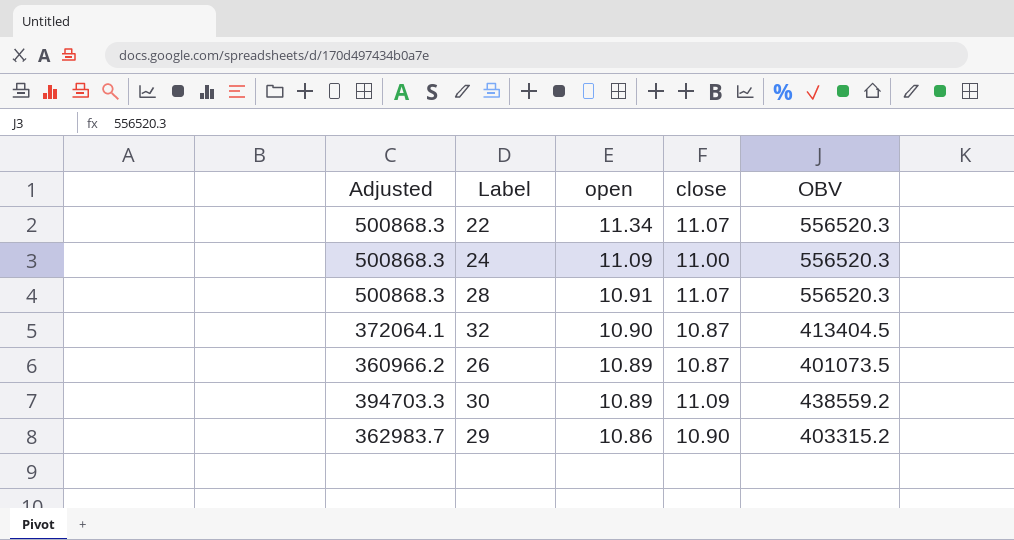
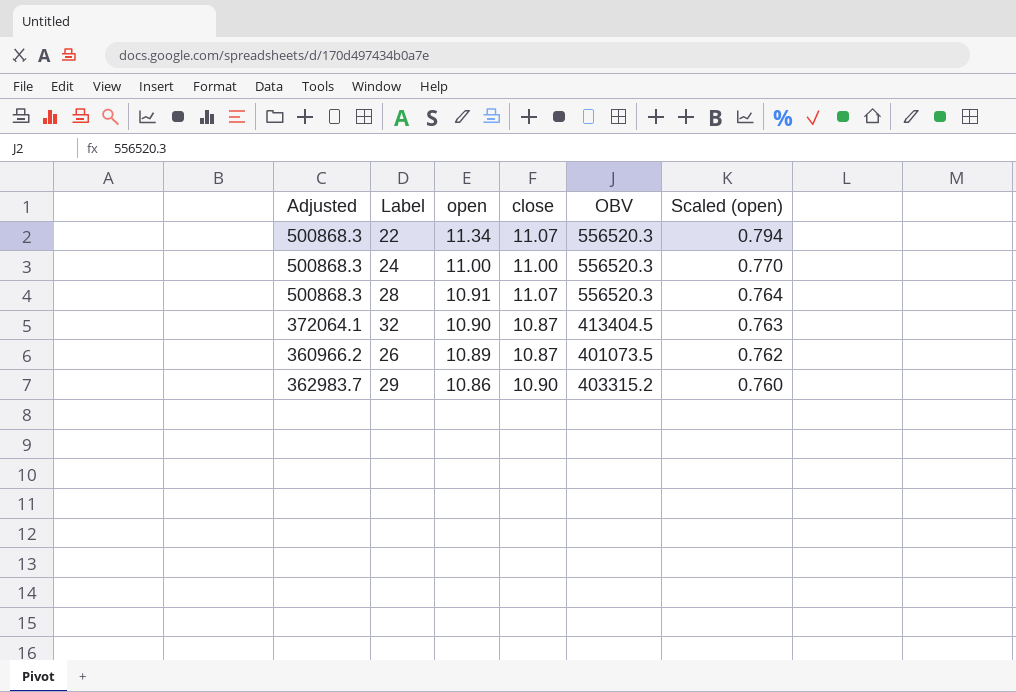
column Scaled (open) | formula: none -> [open] * 0.07
row 30: 394703.3 | 10.89 | 11.09 | 438559.2 -> none
24 | open: 11.09 -> 11.00

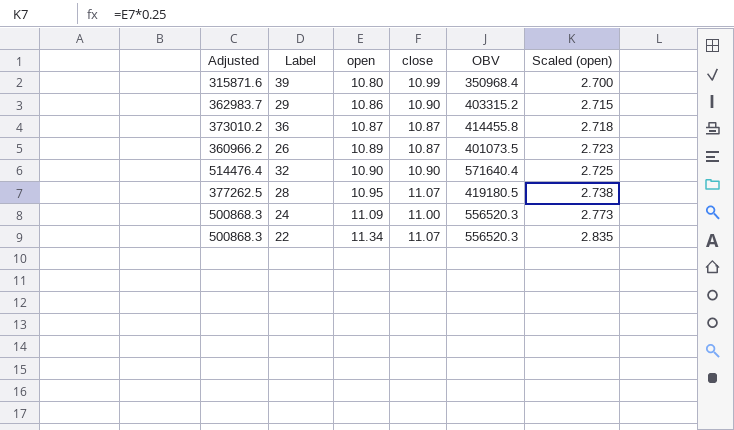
row order: open descending -> open ascending
column Scaled (open) | formula: [open] * 0.07 -> [open] * 0.25
row 39: none -> 315871.6 | 10.80 | 10.99 | 350968.4 | 2.700
row 36: none -> 373010.2 | 10.87 | 10.87 | 414455.8 | 2.718
32 | Adjusted: 372064.1 -> 514476.4
32 | close: 10.87 -> 10.90
32 | OBV: 413404.5 -> 571640.4
28 | Adjusted: 500868.3 -> 377262.5
28 | open: 10.91 -> 10.95
28 | OBV: 556520.3 -> 419180.5
24 | open: 11.00 -> 11.09

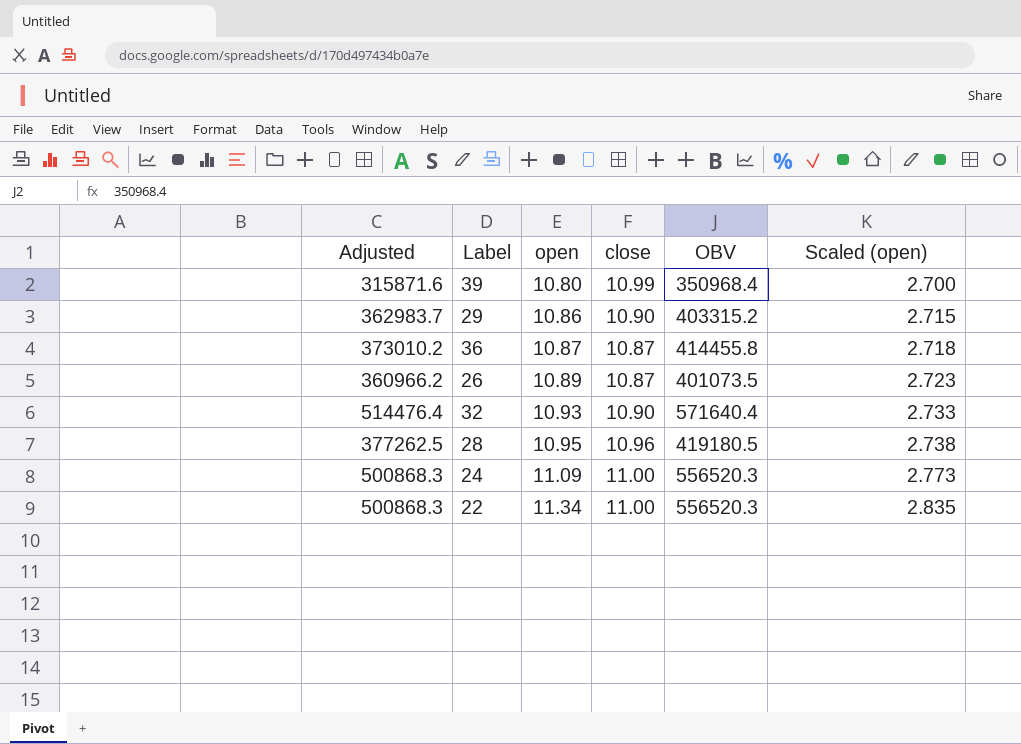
32 | open: 10.90 -> 10.93
32 | Scaled (open): 2.725 -> 2.733
28 | close: 11.07 -> 10.96
22 | close: 11.07 -> 11.00

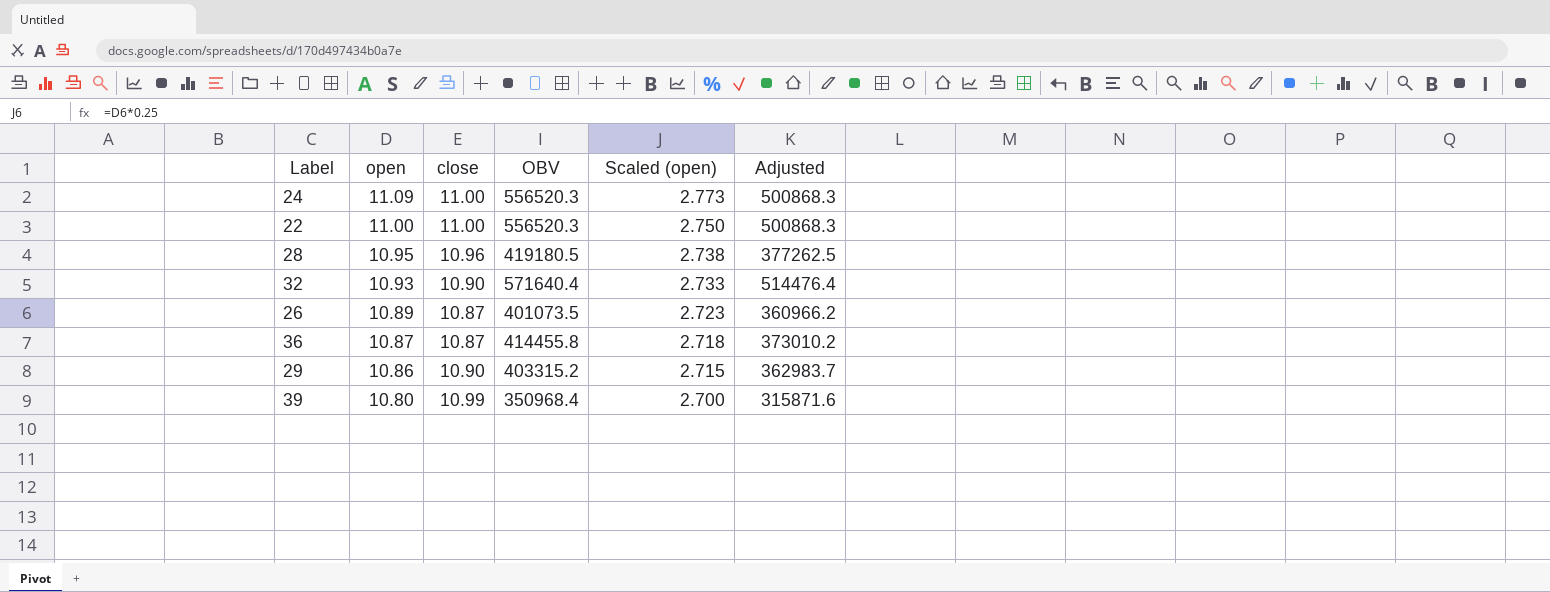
row order: open ascending -> open descending
column Adjusted | position: 1 -> 6
22 | open: 11.34 -> 11.00
22 | Scaled (open): 2.835 -> 2.750

